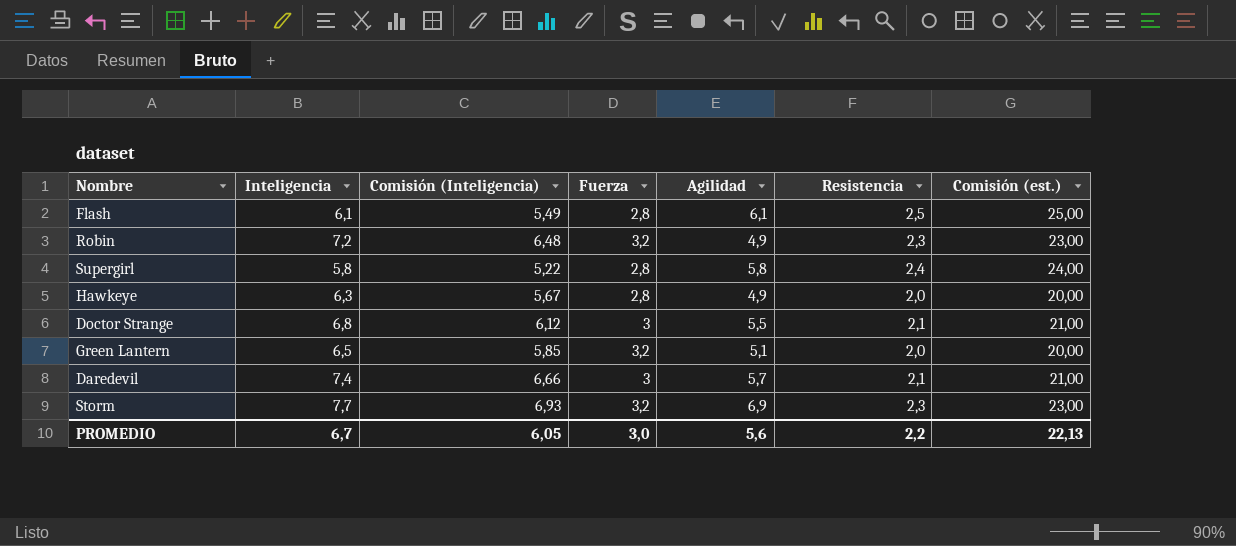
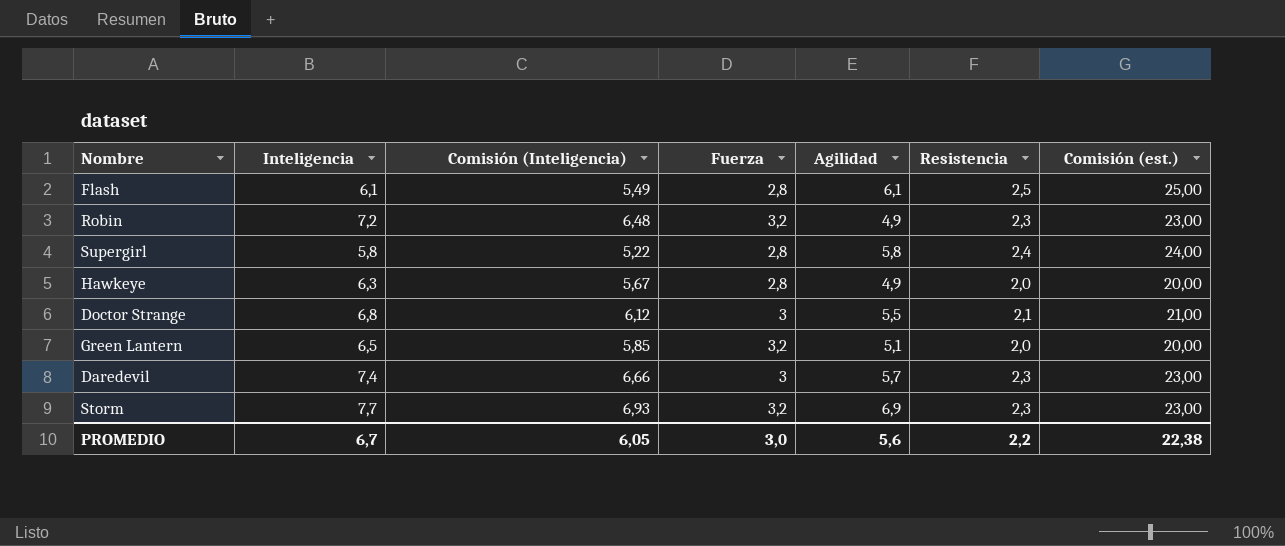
Daredevil | Resistencia: 2,1 -> 2,3
Daredevil | Comisión (est.): 21,00 -> 23,00
PROMEDIO | Comisión (est.): 22,13 -> 22,38

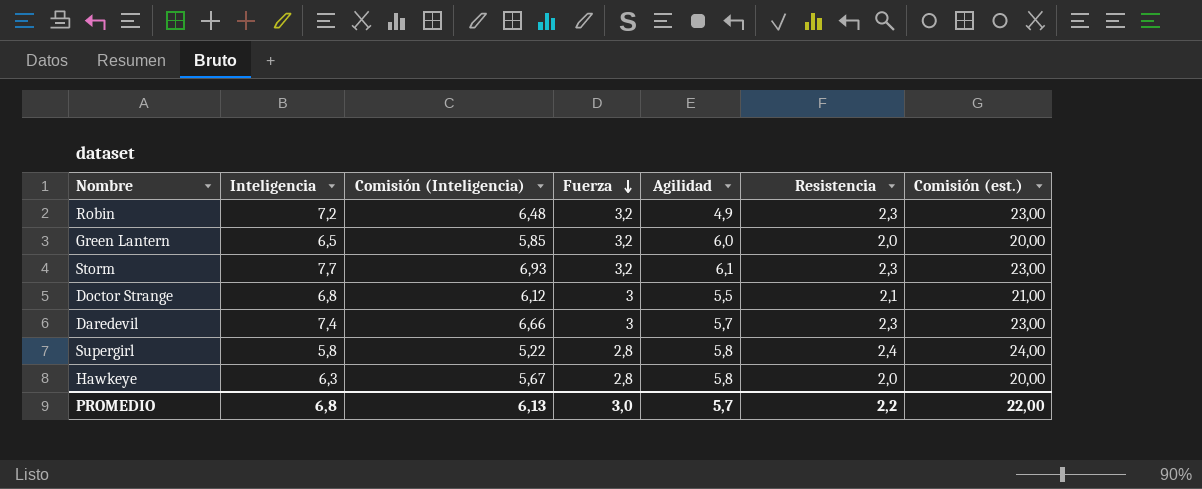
row order: none -> Fuerza descending
row Flash: 6,1 | 5,49 | 2,8 | 6,1 | 2,5 | 25,00 -> none
Green Lantern | Agilidad: 5,1 -> 6,0
Storm | Agilidad: 6,9 -> 6,1
Hawkeye | Agilidad: 4,9 -> 5,8
PROMEDIO | Inteligencia: 6,7 -> 6,8
PROMEDIO | Comisión (Inteligencia): 6,05 -> 6,13
PROMEDIO | Agilidad: 5,6 -> 5,7
PROMEDIO | Comisión (est.): 22,38 -> 22,00

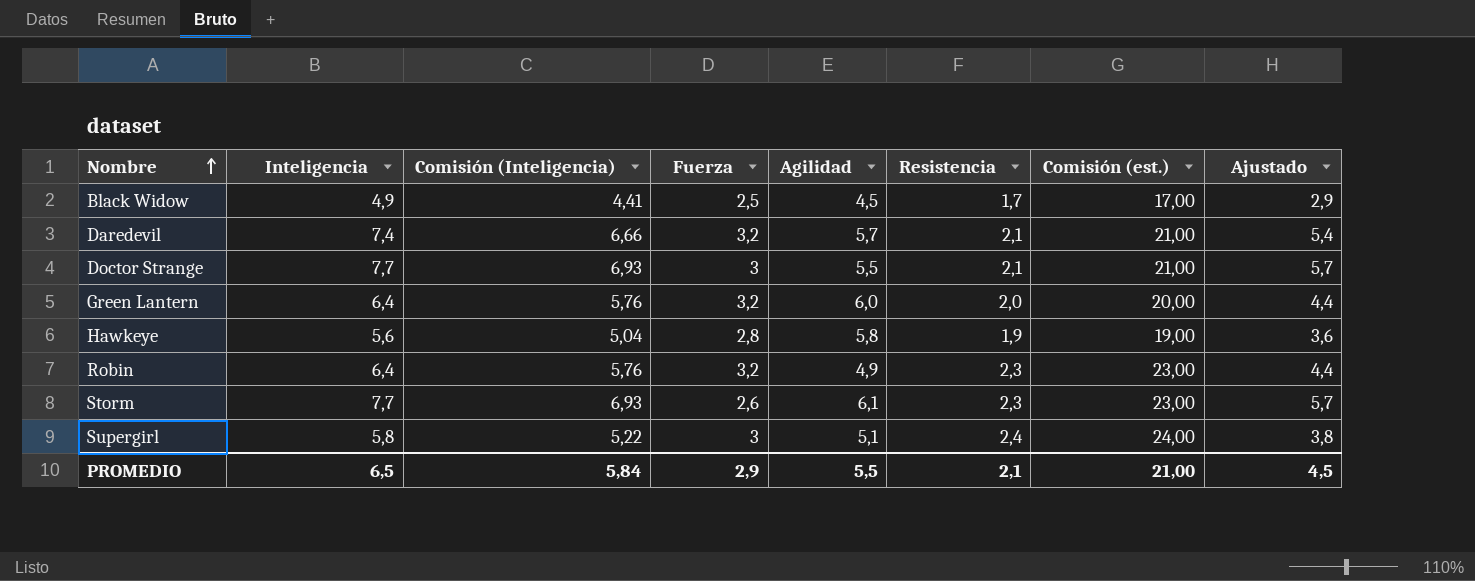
row order: Fuerza descending -> Nombre ascending
column Ajustado | formula: none -> [Inteligencia] - 2
row Black Widow: none -> 4,9 | 4,41 | 2,5 | 4,5 | 1,7 | 17,00 | 2,9
Daredevil | Fuerza: 3 -> 3,2
Daredevil | Resistencia: 2,3 -> 2,1
Daredevil | Comisión (est.): 23,00 -> 21,00
Doctor Strange | Inteligencia: 6,8 -> 7,7
Doctor Strange | Comisión (Inteligencia): 6,12 -> 6,93
Green Lantern | Inteligencia: 6,5 -> 6,4
Green Lantern | Comisión (Inteligencia): 5,85 -> 5,76
Hawkeye | Inteligencia: 6,3 -> 5,6
Hawkeye | Comisión (Inteligencia): 5,67 -> 5,04
Hawkeye | Resistencia: 2,0 -> 1,9
Hawkeye | Comisión (est.): 20,00 -> 19,00
Robin | Inteligencia: 7,2 -> 6,4
Robin | Comisión (Inteligencia): 6,48 -> 5,76
Storm | Fuerza: 3,2 -> 2,6
Supergirl | Fuerza: 2,8 -> 3
Supergirl | Agilidad: 5,8 -> 5,1
PROMEDIO | Inteligencia: 6,8 -> 6,5
PROMEDIO | Comisión (Inteligencia): 6,13 -> 5,84
PROMEDIO | Fuerza: 3,0 -> 2,9
PROMEDIO | Agilidad: 5,7 -> 5,5
PROMEDIO | Resistencia: 2,2 -> 2,1
PROMEDIO | Comisión (est.): 22,00 -> 21,00

